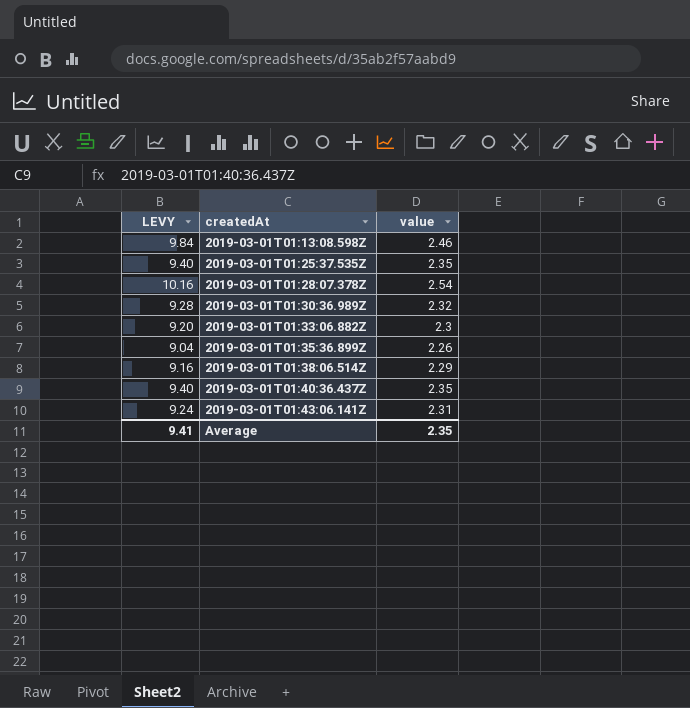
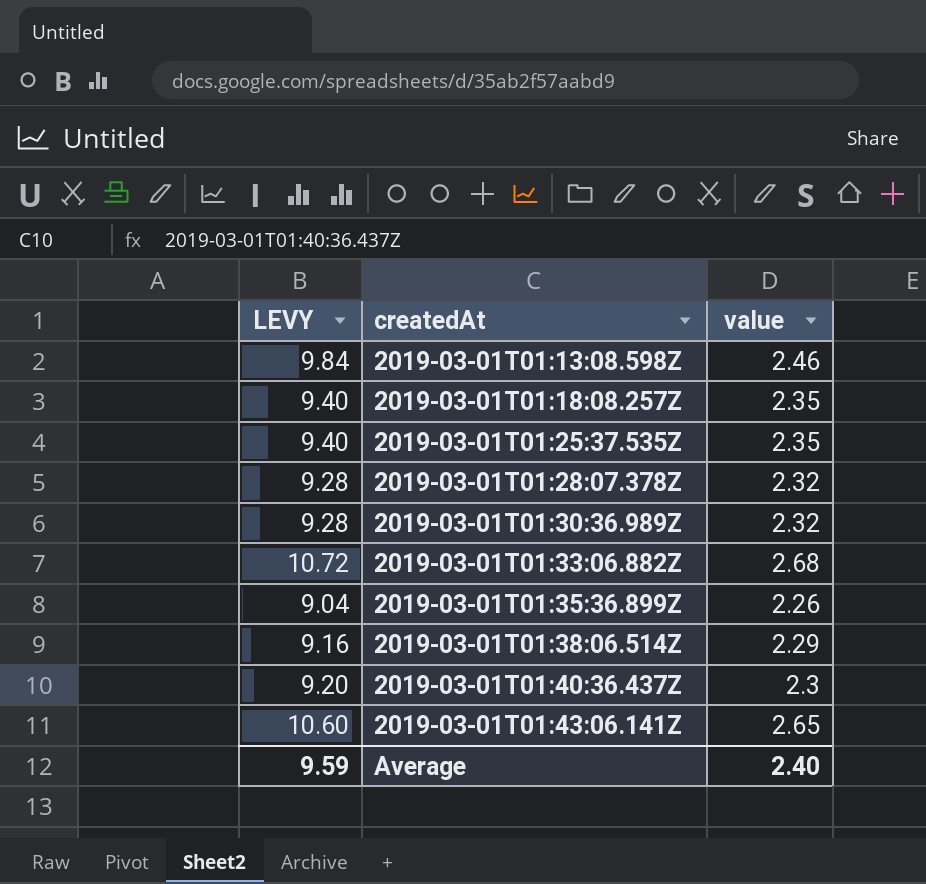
row 2019-03-01T01:18:08.257Z: none -> 9.40 | 2.35
2019-03-01T01:28:07.378Z | LEVY: 10.16 -> 9.28
2019-03-01T01:28:07.378Z | value: 2.54 -> 2.32
2019-03-01T01:33:06.882Z | LEVY: 9.20 -> 10.72
2019-03-01T01:33:06.882Z | value: 2.3 -> 2.68
2019-03-01T01:40:36.437Z | LEVY: 9.40 -> 9.20
2019-03-01T01:40:36.437Z | value: 2.35 -> 2.3
2019-03-01T01:43:06.141Z | LEVY: 9.24 -> 10.60
2019-03-01T01:43:06.141Z | value: 2.31 -> 2.65
Average | LEVY: 9.41 -> 9.59
Average | value: 2.35 -> 2.40

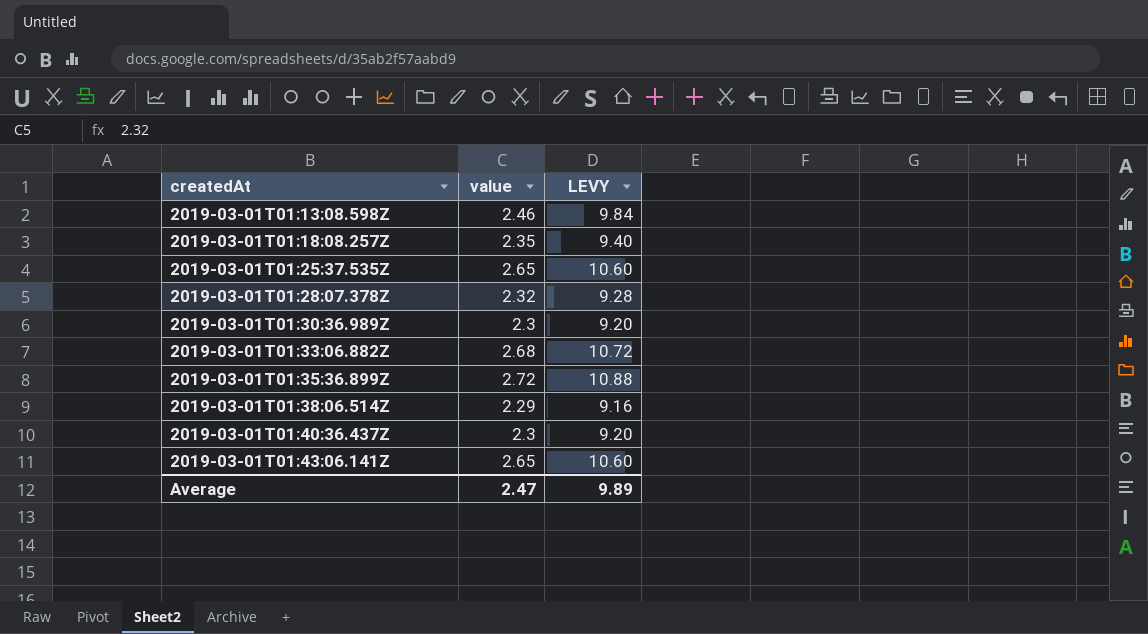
column LEVY | position: 1 -> 3
2019-03-01T01:25:37.535Z | value: 2.35 -> 2.65
2019-03-01T01:25:37.535Z | LEVY: 9.40 -> 10.60
2019-03-01T01:30:36.989Z | value: 2.32 -> 2.3
2019-03-01T01:30:36.989Z | LEVY: 9.28 -> 9.20
2019-03-01T01:35:36.899Z | value: 2.26 -> 2.72
2019-03-01T01:35:36.899Z | LEVY: 9.04 -> 10.88
Average | value: 2.40 -> 2.47
Average | LEVY: 9.59 -> 9.89

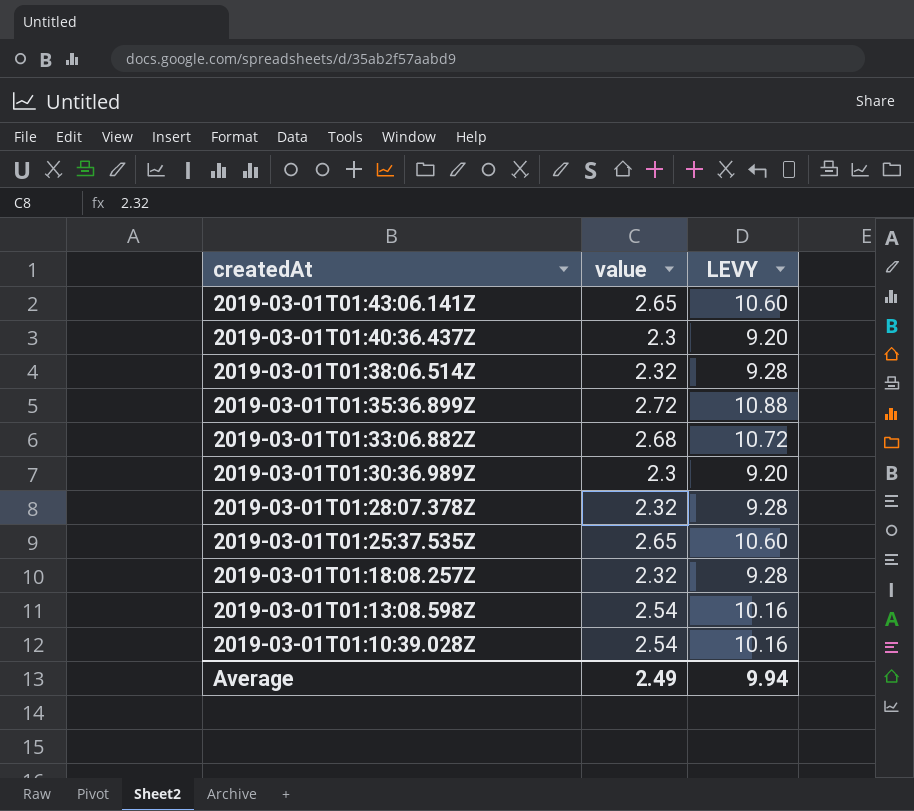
row order: createdAt ascending -> createdAt descending
2019-03-01T01:38:06.514Z | value: 2.29 -> 2.32
2019-03-01T01:38:06.514Z | LEVY: 9.16 -> 9.28
2019-03-01T01:18:08.257Z | value: 2.35 -> 2.32
2019-03-01T01:18:08.257Z | LEVY: 9.40 -> 9.28
2019-03-01T01:13:08.598Z | value: 2.46 -> 2.54
2019-03-01T01:13:08.598Z | LEVY: 9.84 -> 10.16
row 2019-03-01T01:10:39.028Z: none -> 2.54 | 10.16
Average | value: 2.47 -> 2.49
Average | LEVY: 9.89 -> 9.94

